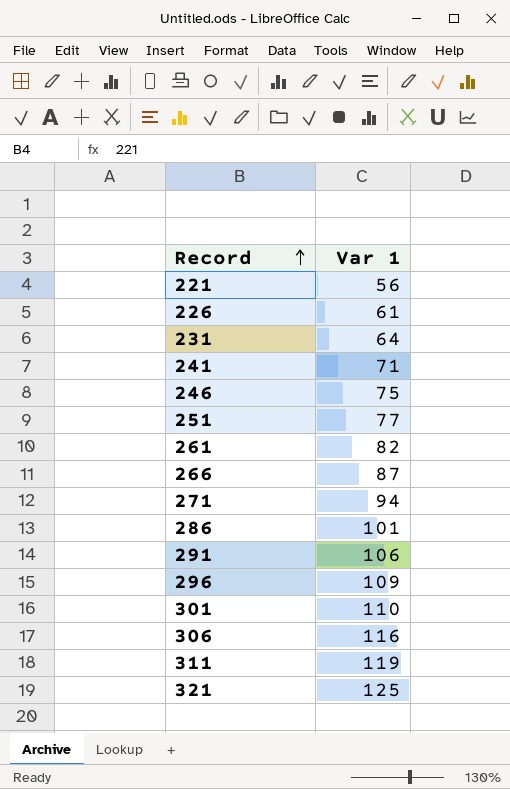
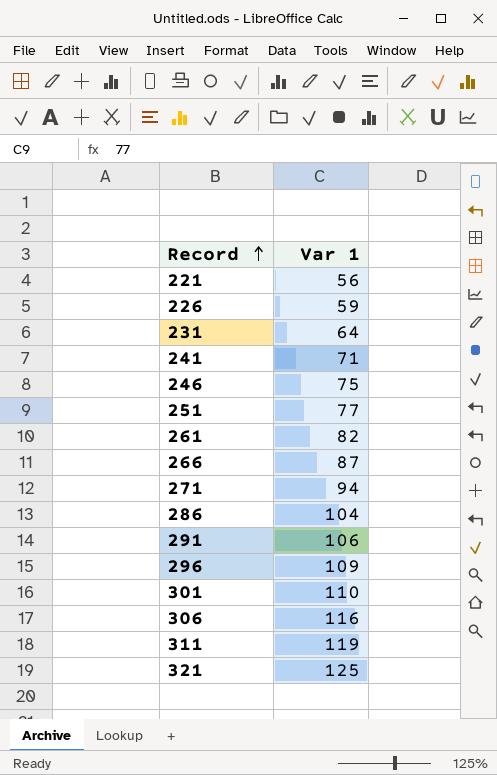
226 | Var 1: 61 -> 59
286 | Var 1: 101 -> 104

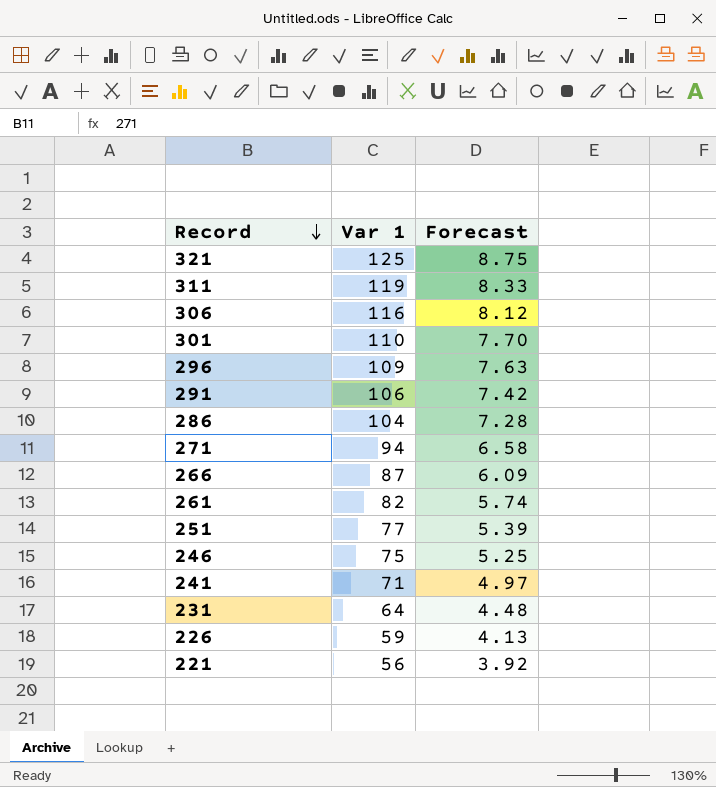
row order: Record ascending -> Record descending
column Forecast | formula: none -> [Var 1] * 0.07

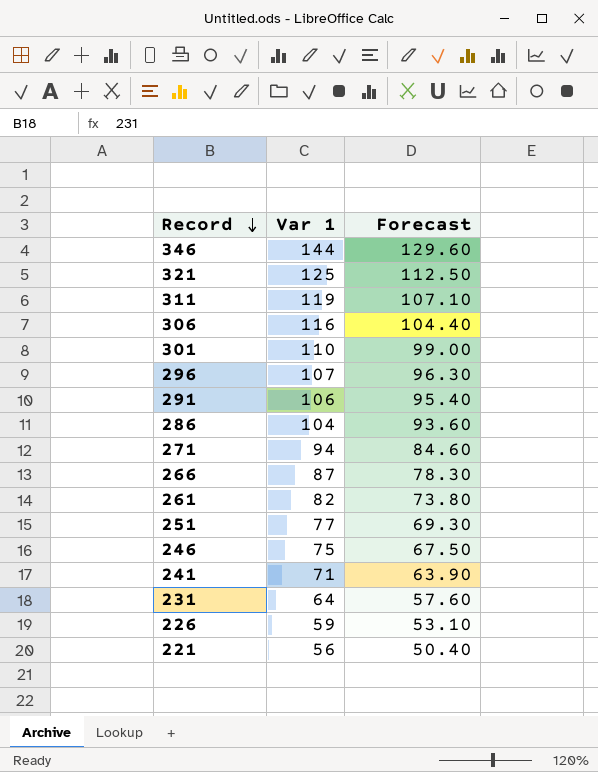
column Forecast | formula: [Var 1] * 0.07 -> [Var 1] * 0.9
row 346: none -> 144 | 129.60
296 | Var 1: 109 -> 107

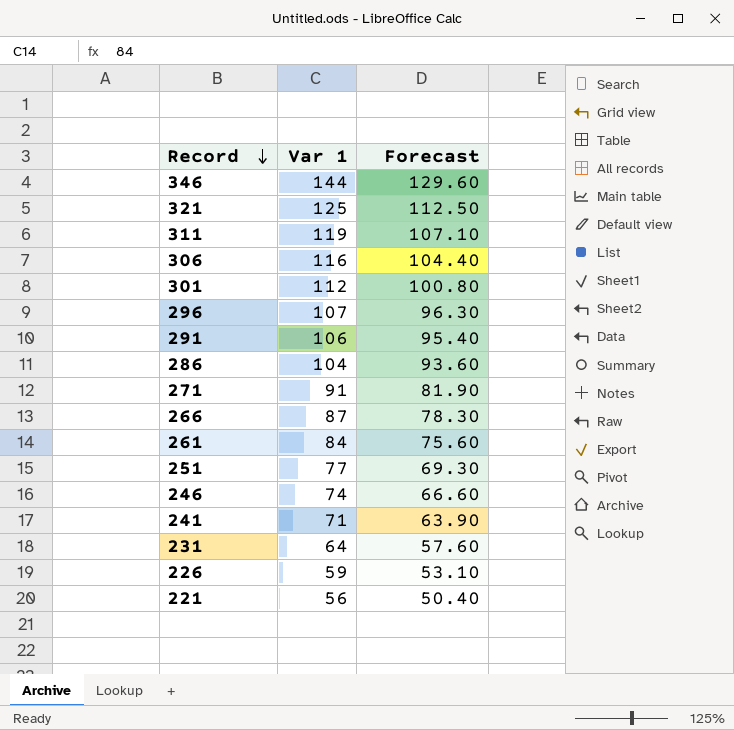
301 | Var 1: 110 -> 112
301 | Forecast: 99.00 -> 100.80
271 | Var 1: 94 -> 91
271 | Forecast: 84.60 -> 81.90
261 | Var 1: 82 -> 84
261 | Forecast: 73.80 -> 75.60
246 | Var 1: 75 -> 74
246 | Forecast: 67.50 -> 66.60

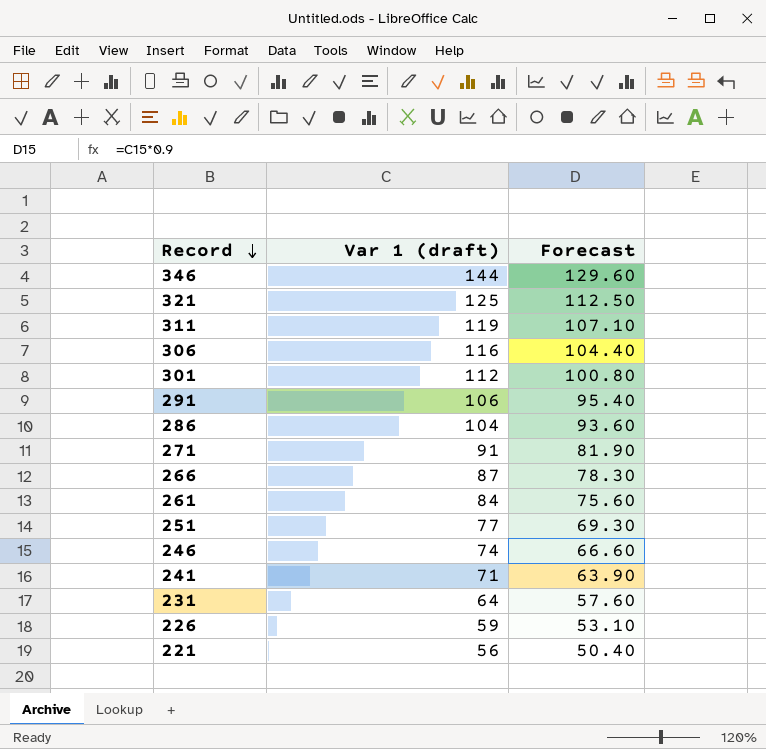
column name: Var 1 -> Var 1 (draft)
row 296: 107 | 96.30 -> none

